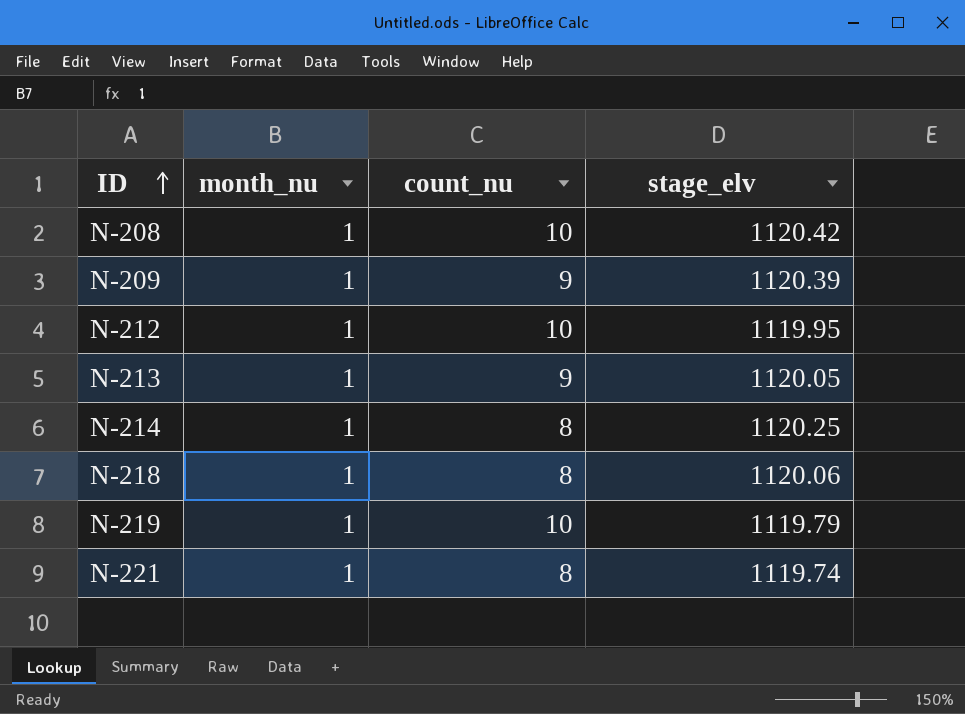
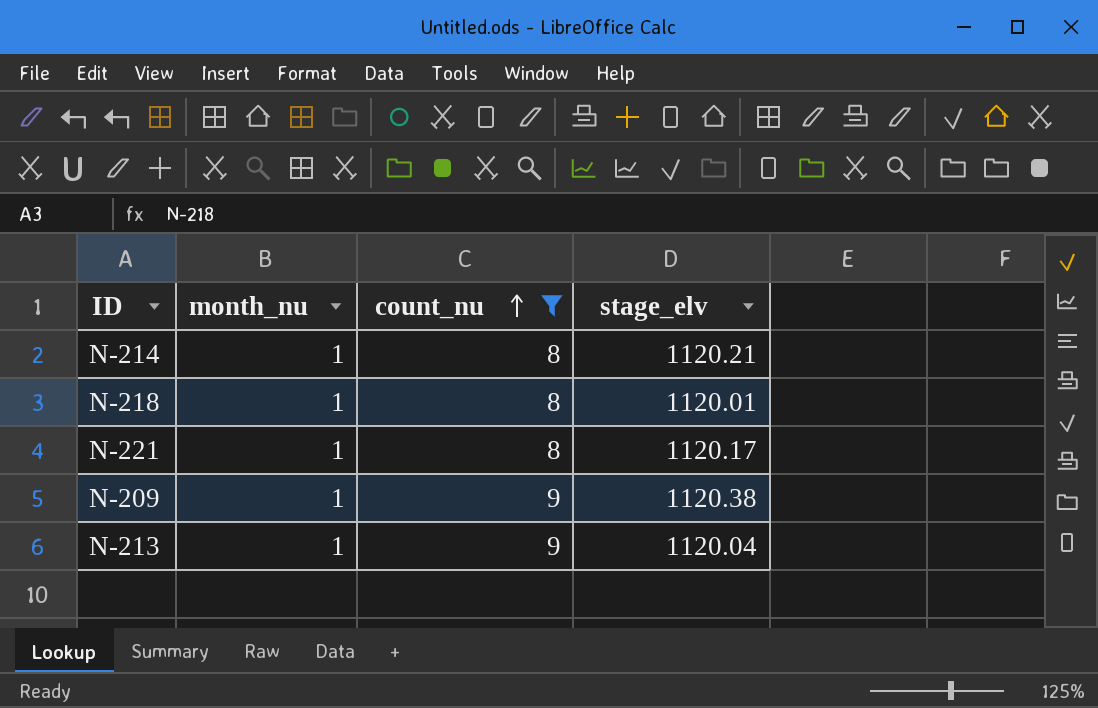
filter: none -> count_nu != 10
row order: ID ascending -> count_nu ascending
N-214 | stage_elv: 1120.25 -> 1120.21
N-218 | stage_elv: 1120.06 -> 1120.01
N-221 | stage_elv: 1119.74 -> 1120.17
N-209 | stage_elv: 1120.39 -> 1120.38
N-213 | stage_elv: 1120.05 -> 1120.04

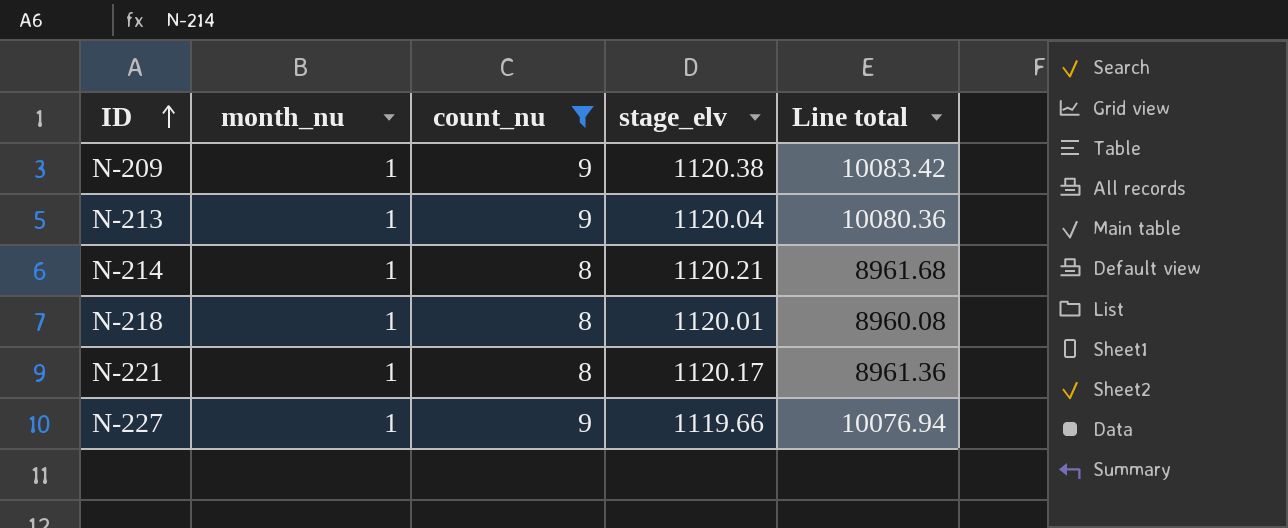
row order: count_nu ascending -> ID ascending
column Line total | formula: none -> [count_nu] * [stage_elv]
row N-227: none -> 1 | 9 | 1119.66 | 10076.94

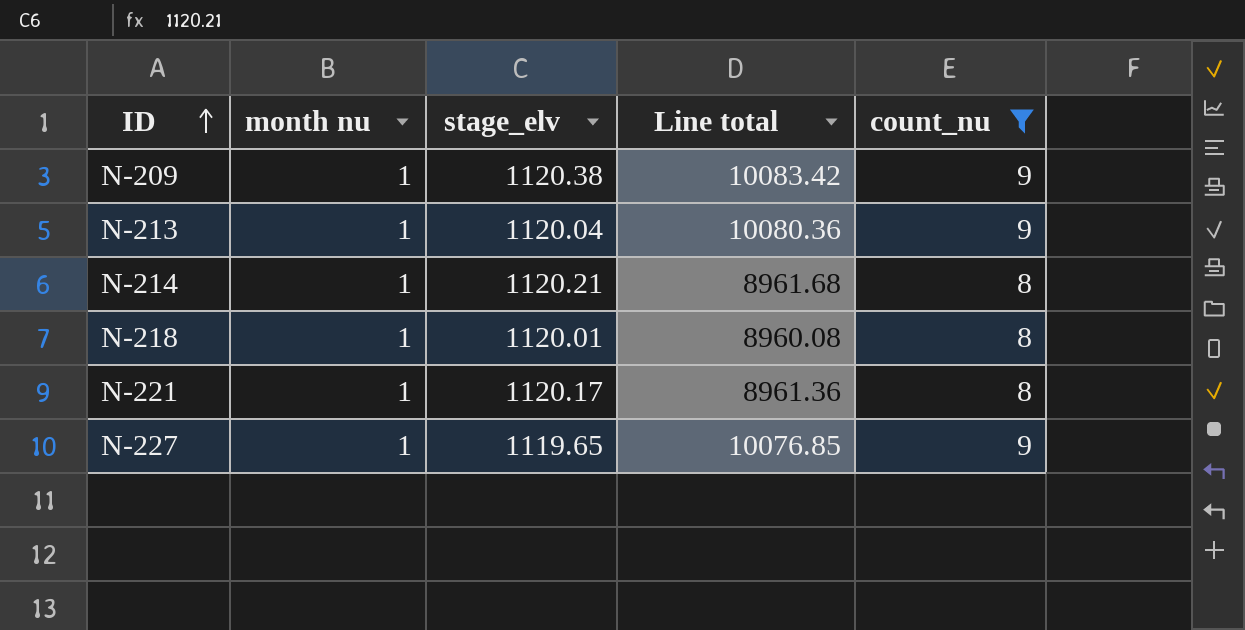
column name: month_nu -> month nu
column count_nu | position: 3 -> 5
N-227 | stage_elv: 1119.66 -> 1119.65
N-227 | Line total: 10076.94 -> 10076.85

